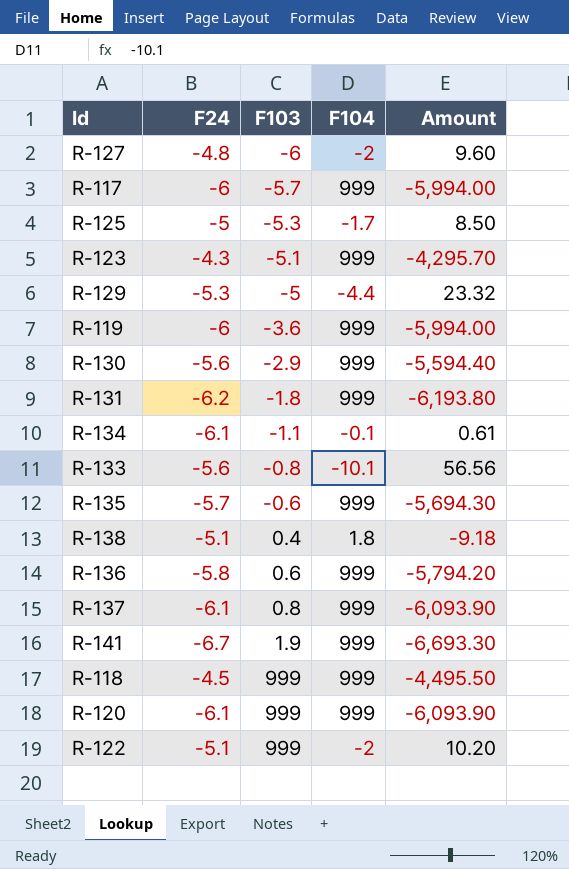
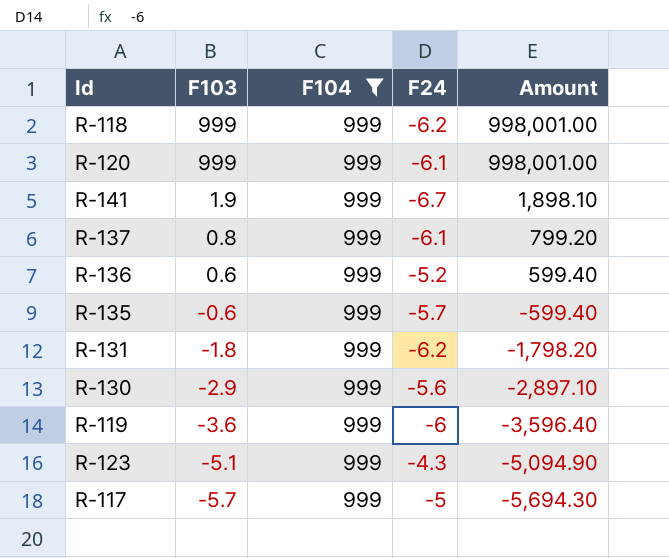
filter: none -> F104 = 999
row order: F103 ascending -> F103 descending
column F24 | position: 2 -> 4
column Amount | formula: [F24] * [F104] -> [F103] * [F104]
R-118 | F24: -4.5 -> -6.2
R-136 | F24: -5.8 -> -5.2
R-117 | F24: -6 -> -5

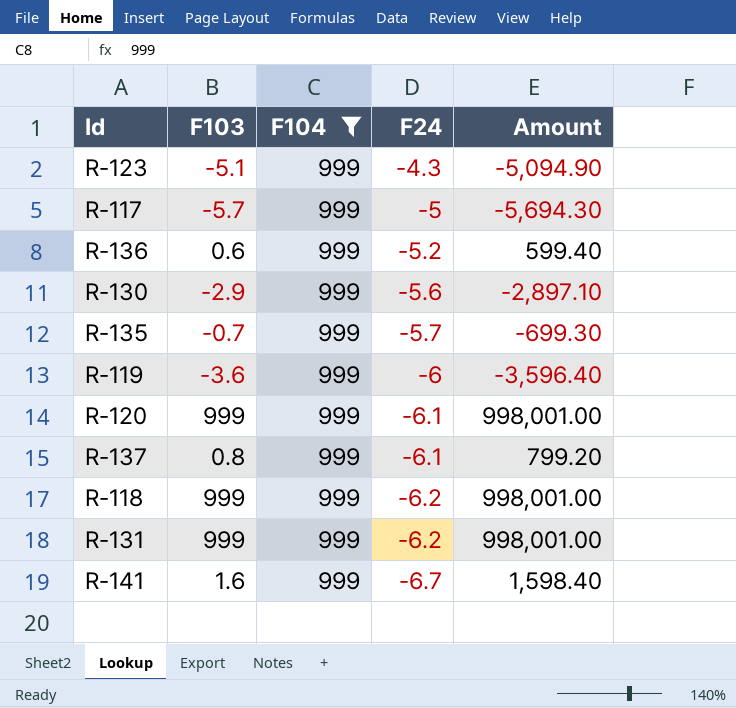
row order: F103 descending -> F24 descending
R-135 | F103: -0.6 -> -0.7
R-135 | Amount: -599.40 -> -699.30
R-131 | F103: -1.8 -> 999
R-131 | Amount: -1,798.20 -> 998,001.00
R-141 | F103: 1.9 -> 1.6
R-141 | Amount: 1,898.10 -> 1,598.40

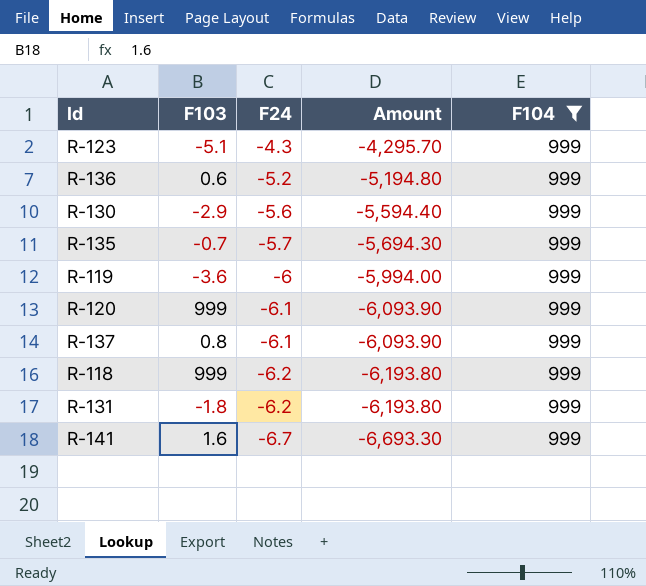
column Amount | formula: [F103] * [F104] -> [F24] * [F104]
column F104 | position: 3 -> 5
row R-117: -5.7 | 999 | -5 | -5,694.30 -> none
R-131 | F103: 999 -> -1.8

